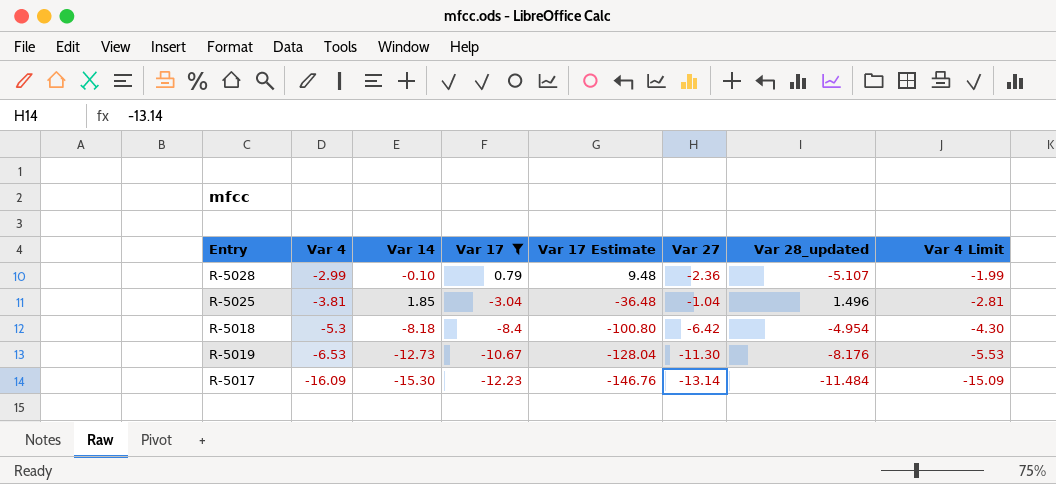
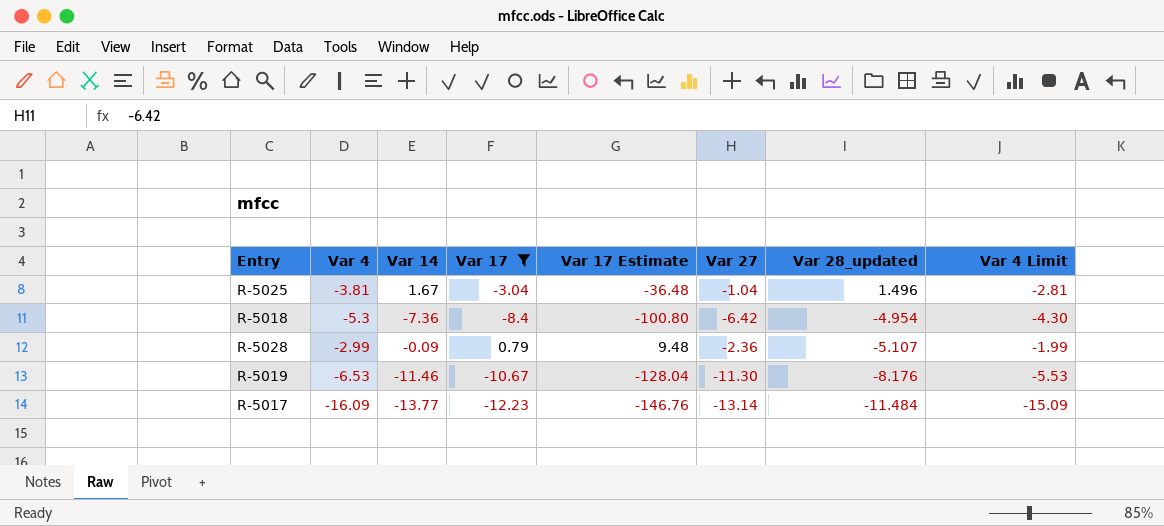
row order: Var 4 descending -> Var 28_updated descending
R-5025 | Var 14: 1.85 -> 1.67
R-5018 | Var 14: -8.18 -> -7.36
R-5028 | Var 14: -0.10 -> -0.09
R-5019 | Var 14: -12.73 -> -11.46
R-5017 | Var 14: -15.30 -> -13.77

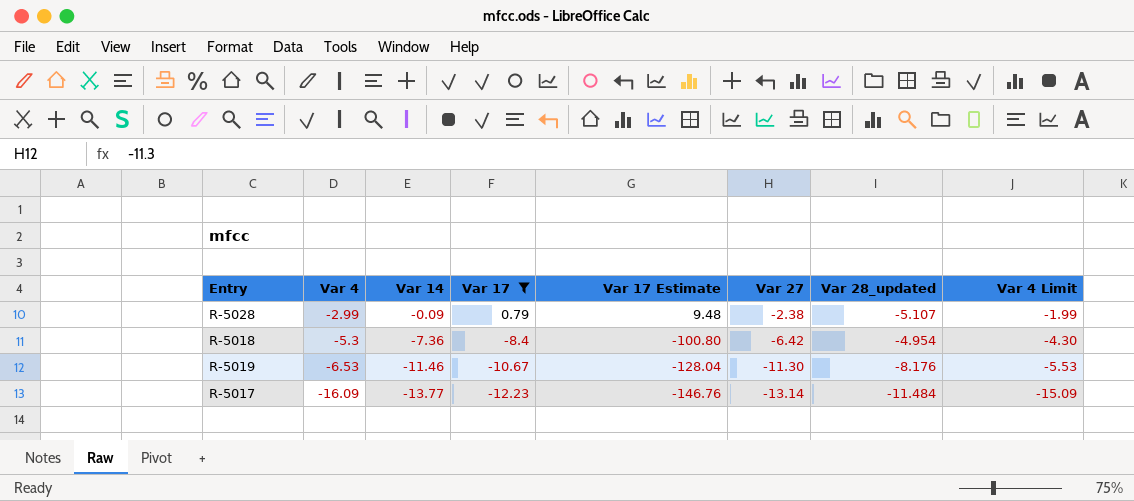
row order: Var 28_updated descending -> Var 4 descending
row R-5025: -3.81 | 1.67 | -3.04 | -36.48 | -1.04 | 1.496 | -2.81 -> none
R-5028 | Var 27: -2.36 -> -2.38

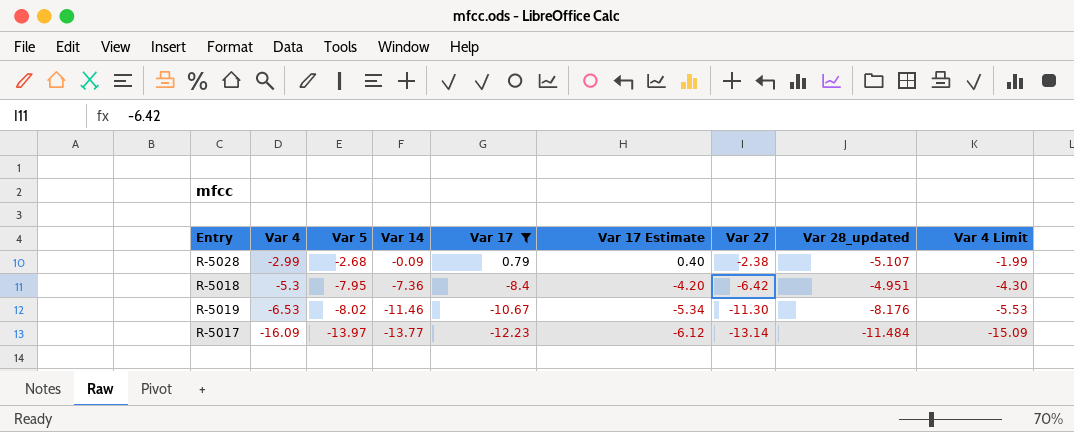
column Var 5 | position: none -> 3
column Var 17 Estimate | formula: [Var 17] * 12 -> [Var 17] * 0.5
R-5018 | Var 28_updated: -4.954 -> -4.951

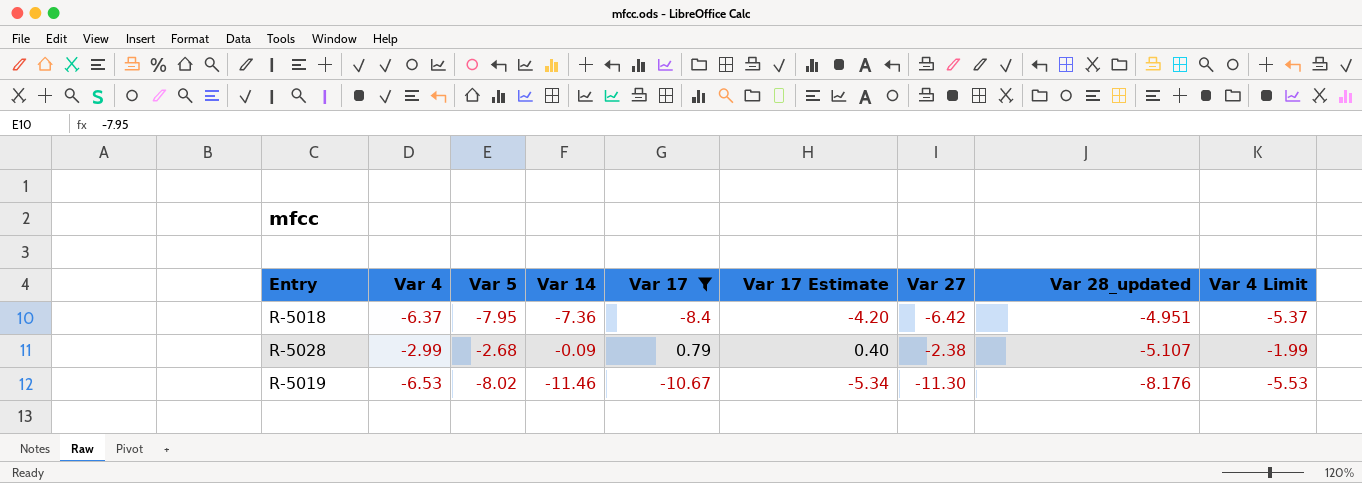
row order: Var 4 descending -> Var 28_updated descending
row R-5017: -16.09 | -13.97 | -13.77 | -12.23 | -6.12 | -13.14 | -11.484 | -15.09 -> none
R-5018 | Var 4: -5.3 -> -6.37
R-5018 | Var 4 Limit: -4.30 -> -5.37

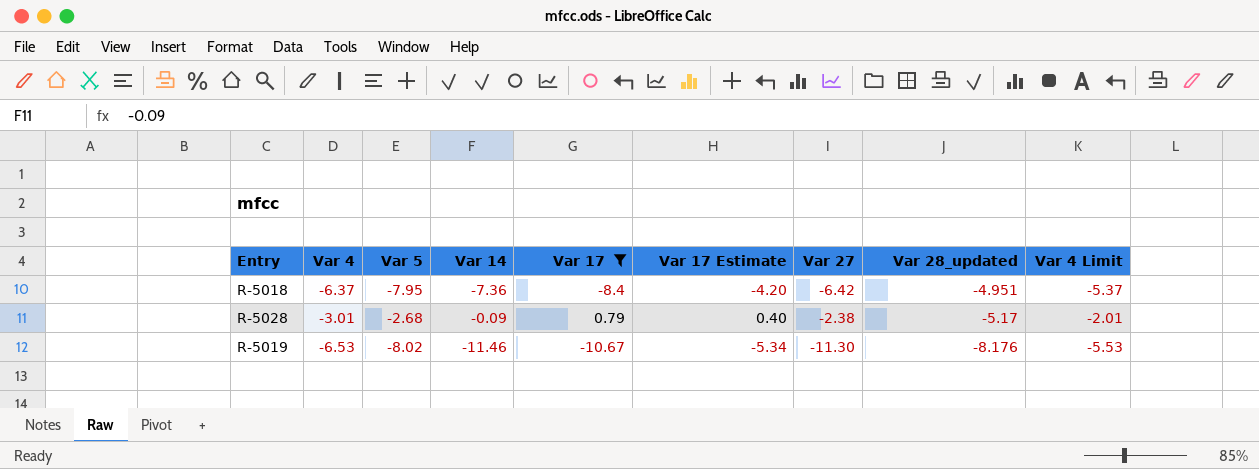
R-5028 | Var 4: -2.99 -> -3.01
R-5028 | Var 28_updated: -5.107 -> -5.17
R-5028 | Var 4 Limit: -1.99 -> -2.01

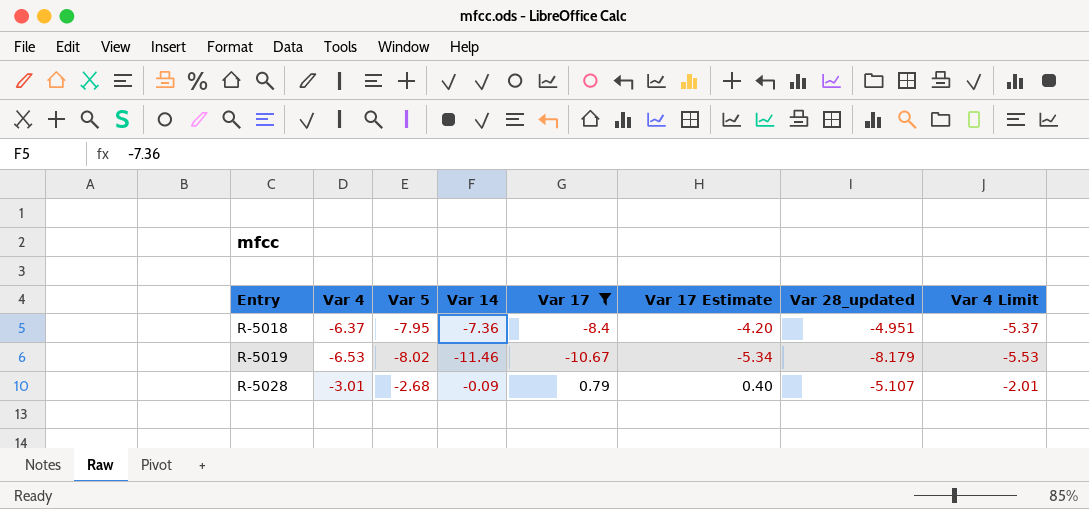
row order: Var 28_updated descending -> Entry ascending
column Var 27 | position: 7 -> none
R-5019 | Var 28_updated: -8.176 -> -8.179
R-5028 | Var 28_updated: -5.17 -> -5.107

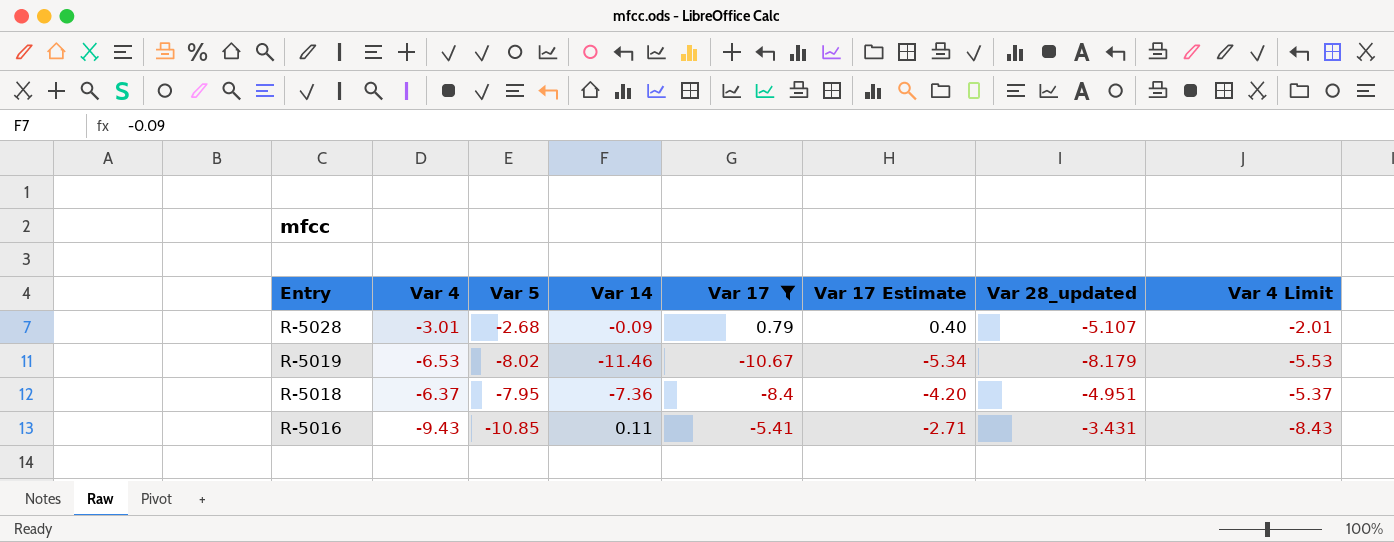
row order: Entry ascending -> Entry descending
row R-5016: none -> -9.43 | -10.85 | 0.11 | -5.41 | -2.71 | -3.431 | -8.43

